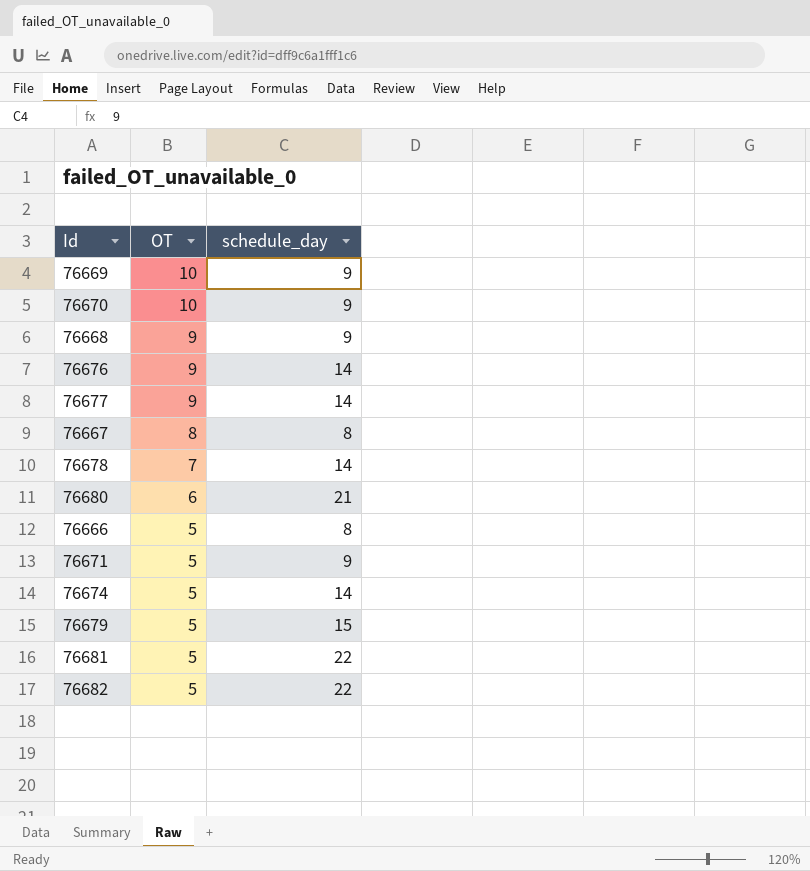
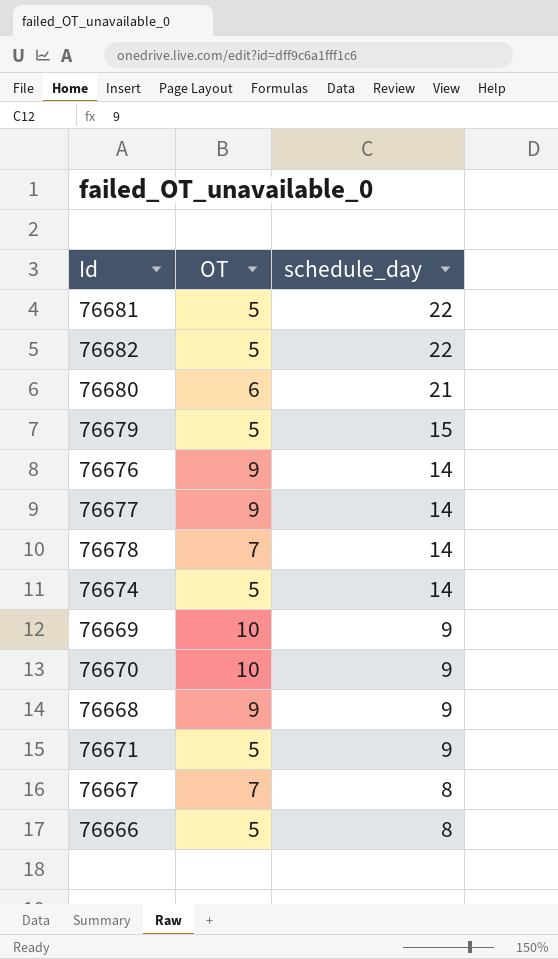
row order: OT descending -> schedule_day descending
76667 | OT: 8 -> 7

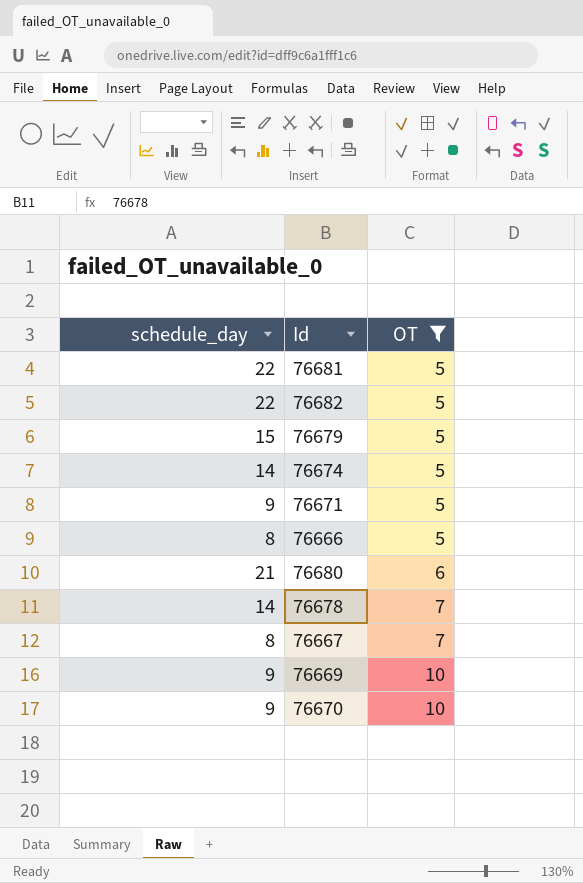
filter: none -> OT != 9
row order: schedule_day descending -> OT ascending
column schedule_day | position: 3 -> 1

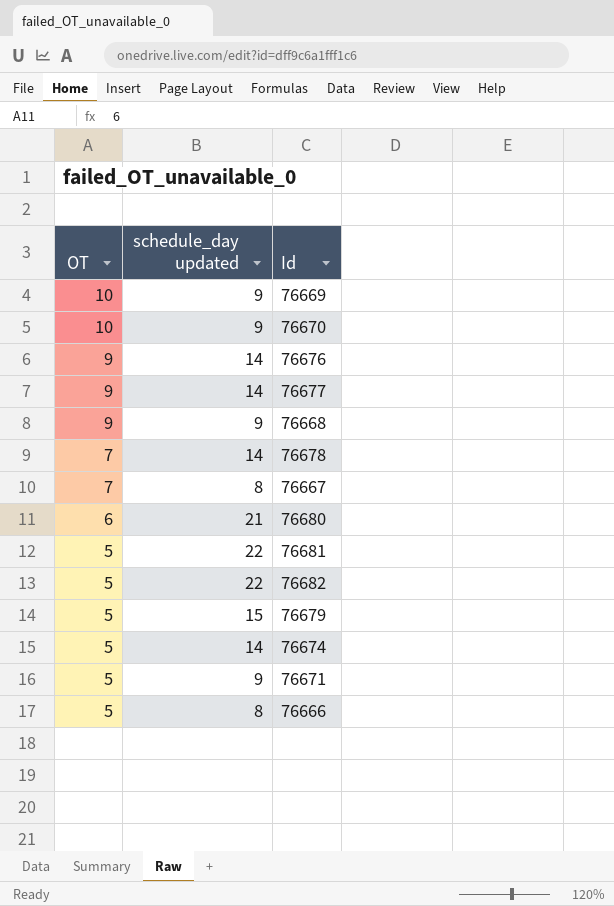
filter: OT != 9 -> none
row order: OT ascending -> OT descending
column OT | position: 3 -> 1
column name: schedule_day -> schedule_day updated

